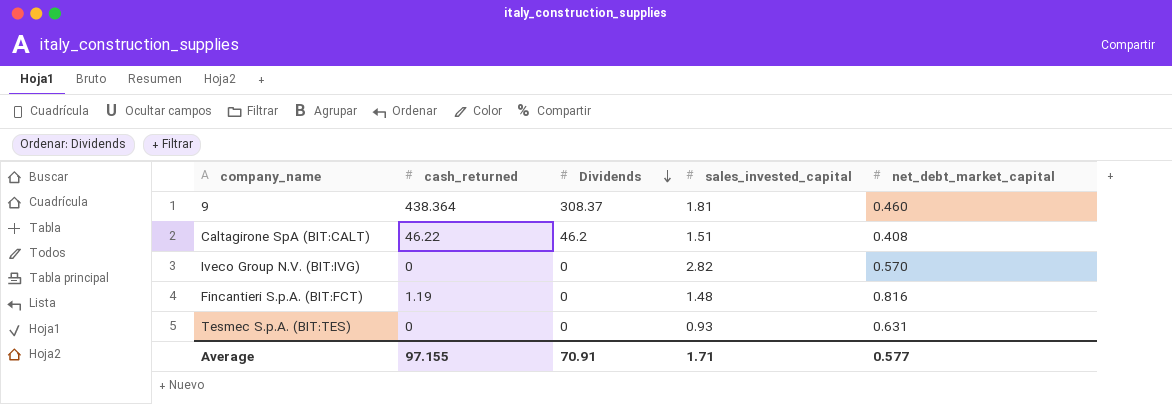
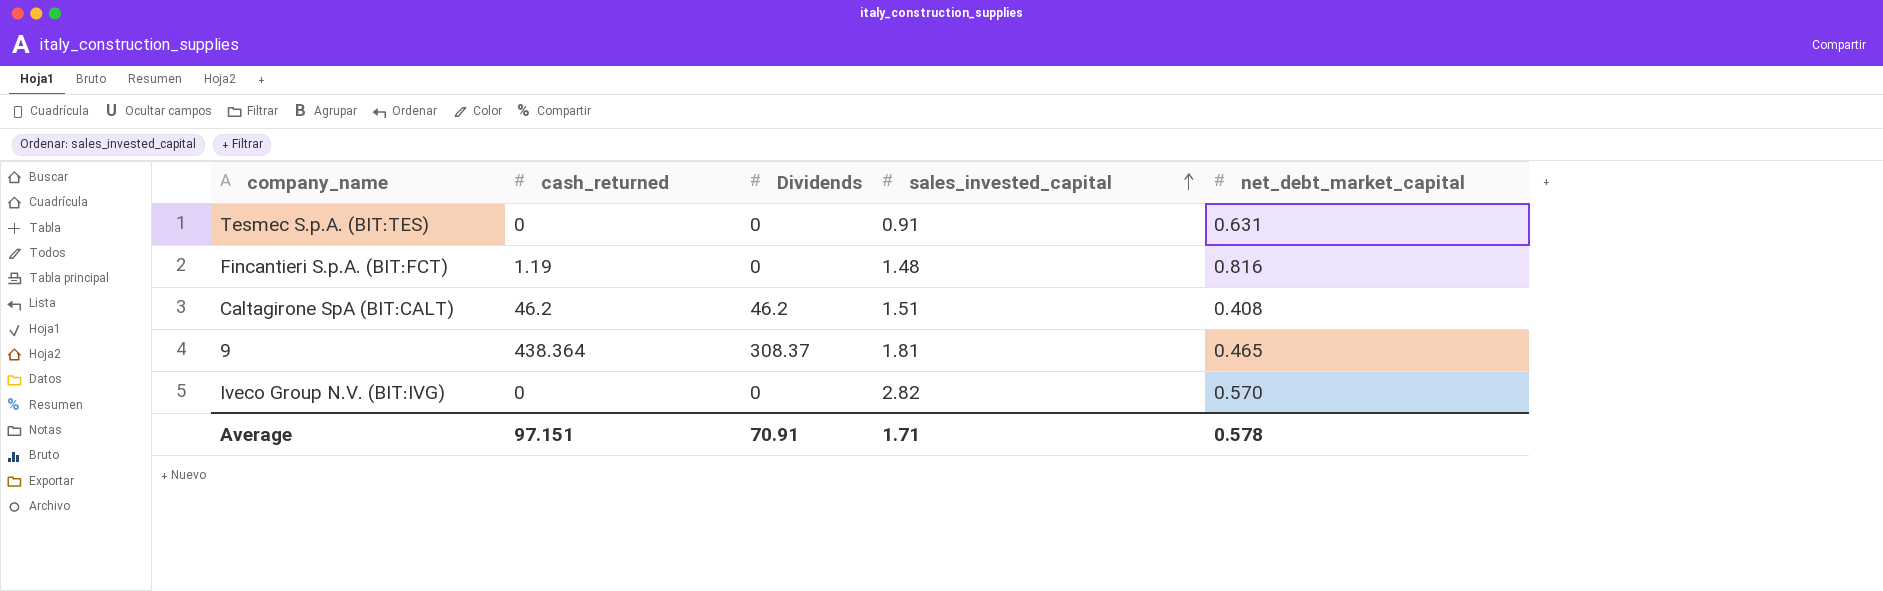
row order: Dividends descending -> sales_invested_capital ascending
Tesmec S.p.A. (BIT:TES) | sales_invested_capital: 0.93 -> 0.91
Caltagirone SpA (BIT:CALT) | cash_returned: 46.22 -> 46.2
9 | net_debt_market_capital: 0.460 -> 0.465
Average | cash_returned: 97.155 -> 97.151
Average | net_debt_market_capital: 0.577 -> 0.578

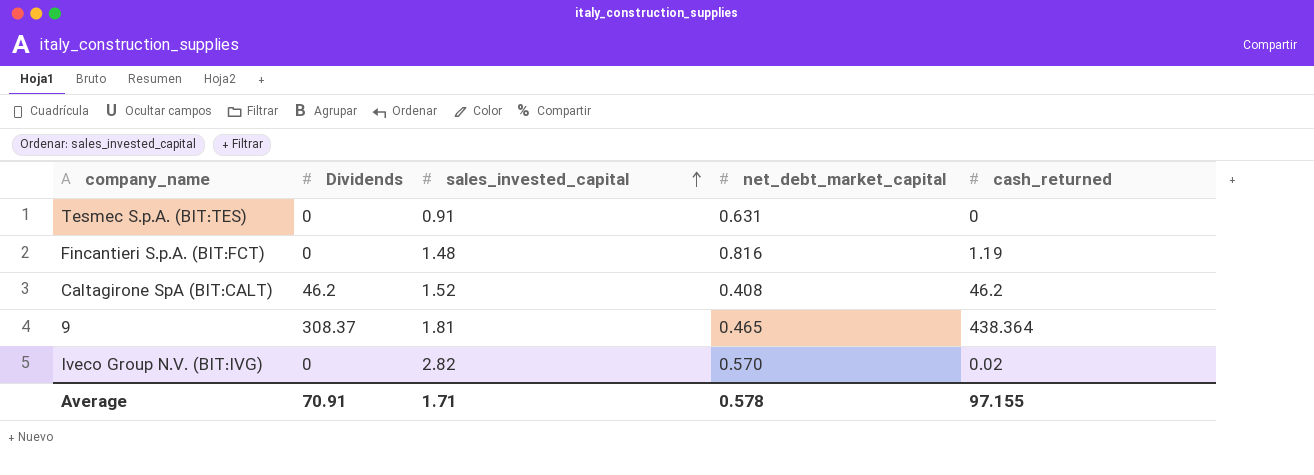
column cash_returned | position: 2 -> 5
Caltagirone SpA (BIT:CALT) | sales_invested_capital: 1.51 -> 1.52
Iveco Group N.V. (BIT:IVG) | cash_returned: 0 -> 0.02
Average | cash_returned: 97.151 -> 97.155

